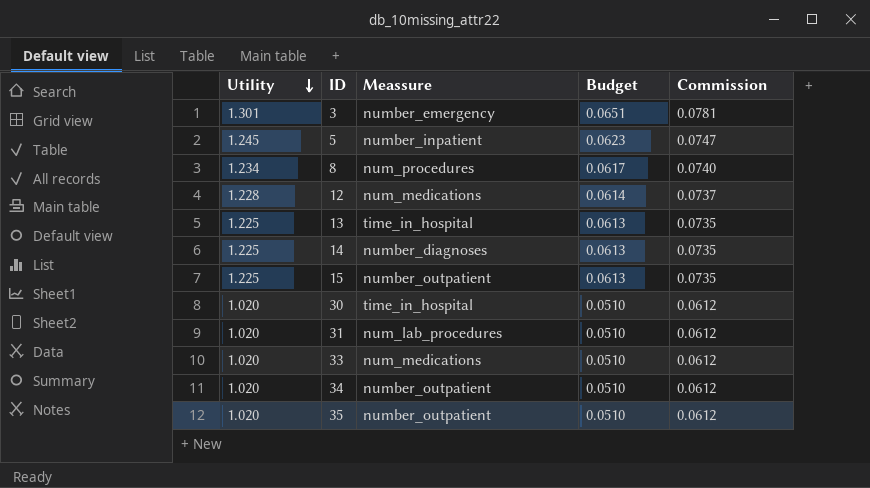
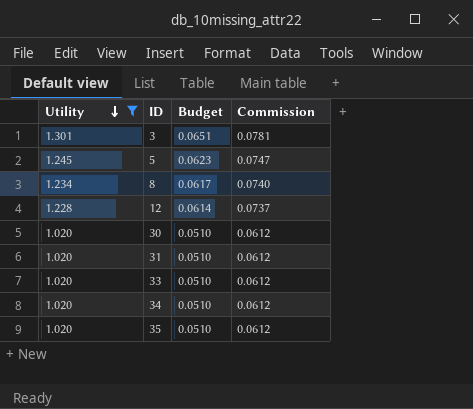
filter: none -> Utility != 1.225
column Meassure | position: 3 -> none

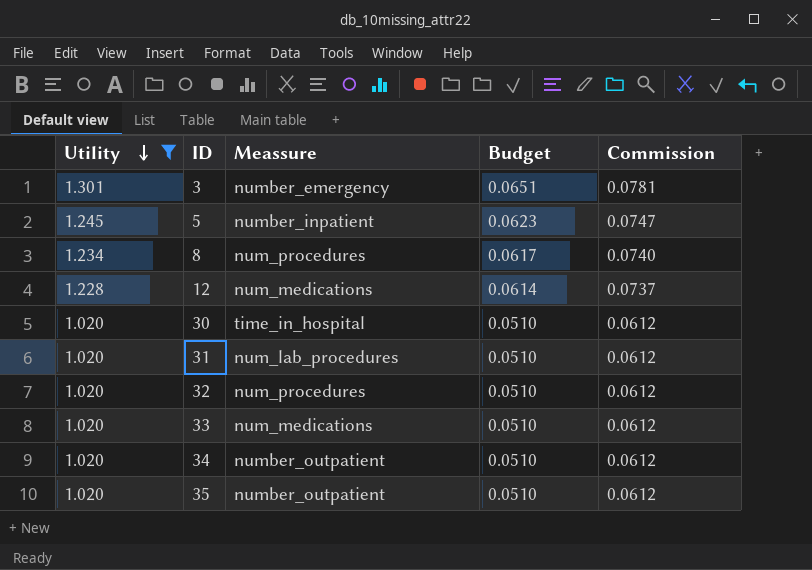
column Meassure | position: none -> 3
row 32: none -> 1.020 | num_procedures | 0.0510 | 0.0612

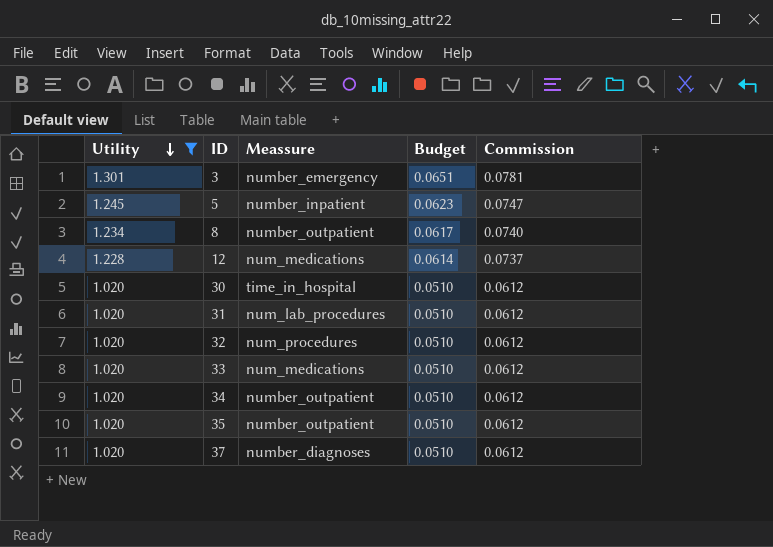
8 | Meassure: num_procedures -> number_outpatient
row 37: none -> 1.020 | number_diagnoses | 0.0510 | 0.0612

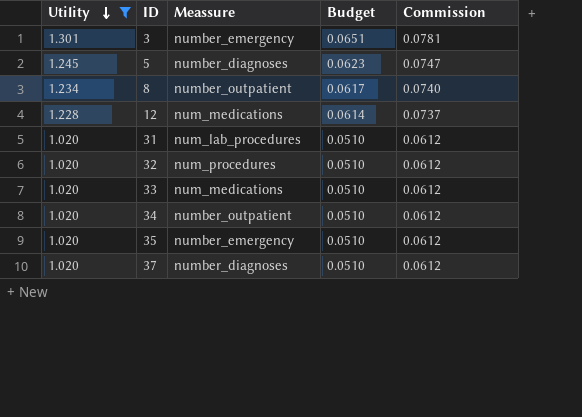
row 30: 1.020 | time_in_hospital | 0.0510 | 0.0612 -> none
5 | Meassure: number_inpatient -> number_diagnoses
35 | Meassure: number_outpatient -> number_emergency

